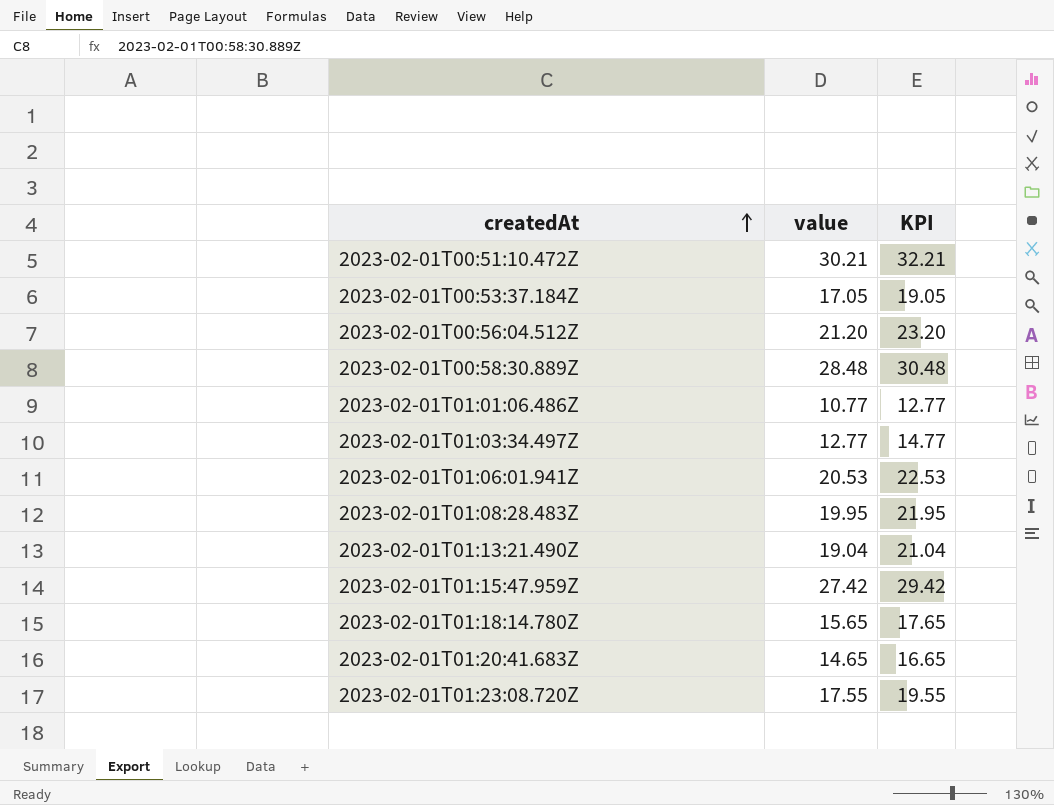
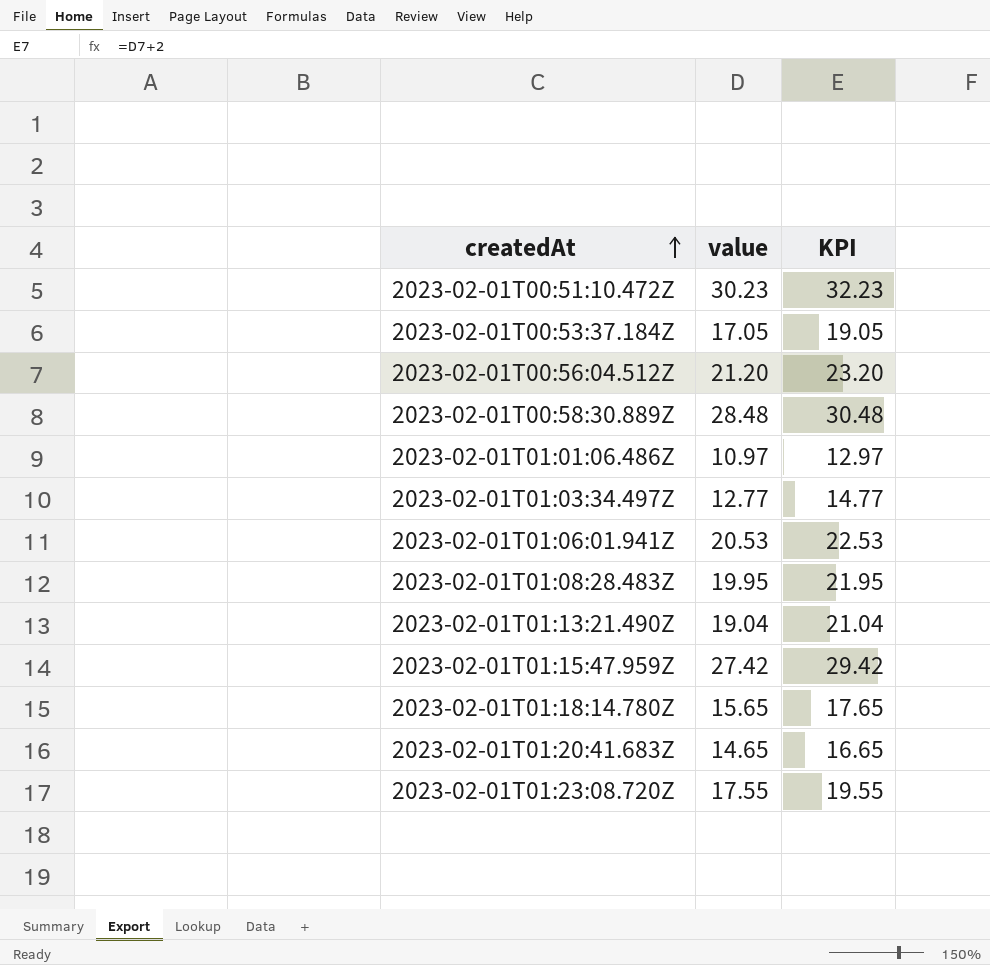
2023-02-01T00:51:10.472Z | value: 30.21 -> 30.23
2023-02-01T00:51:10.472Z | KPI: 32.21 -> 32.23
2023-02-01T01:01:06.486Z | value: 10.77 -> 10.97
2023-02-01T01:01:06.486Z | KPI: 12.77 -> 12.97

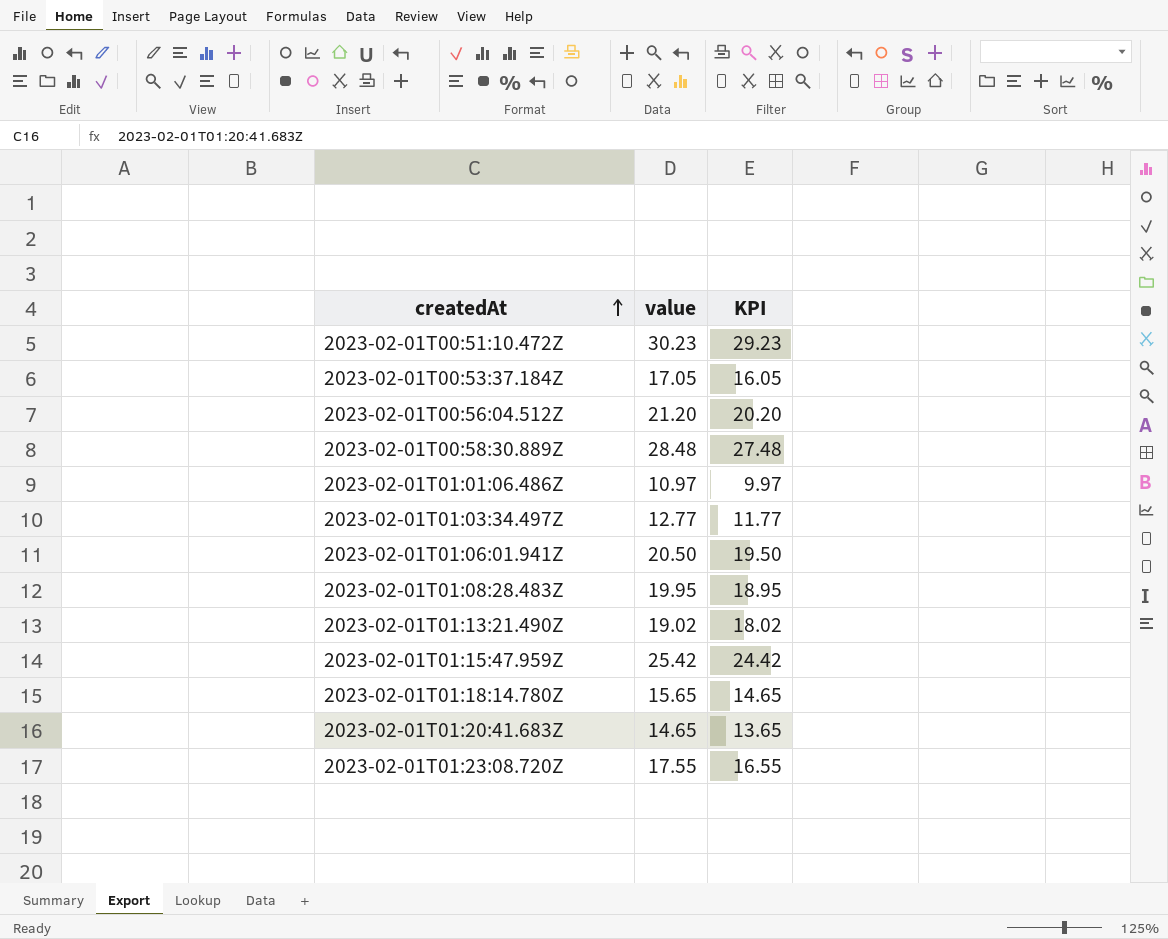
column KPI | formula: [value] + 2 -> [value] - 1
2023-02-01T01:06:01.941Z | value: 20.53 -> 20.50
2023-02-01T01:13:21.490Z | value: 19.04 -> 19.02
2023-02-01T01:15:47.959Z | value: 27.42 -> 25.42

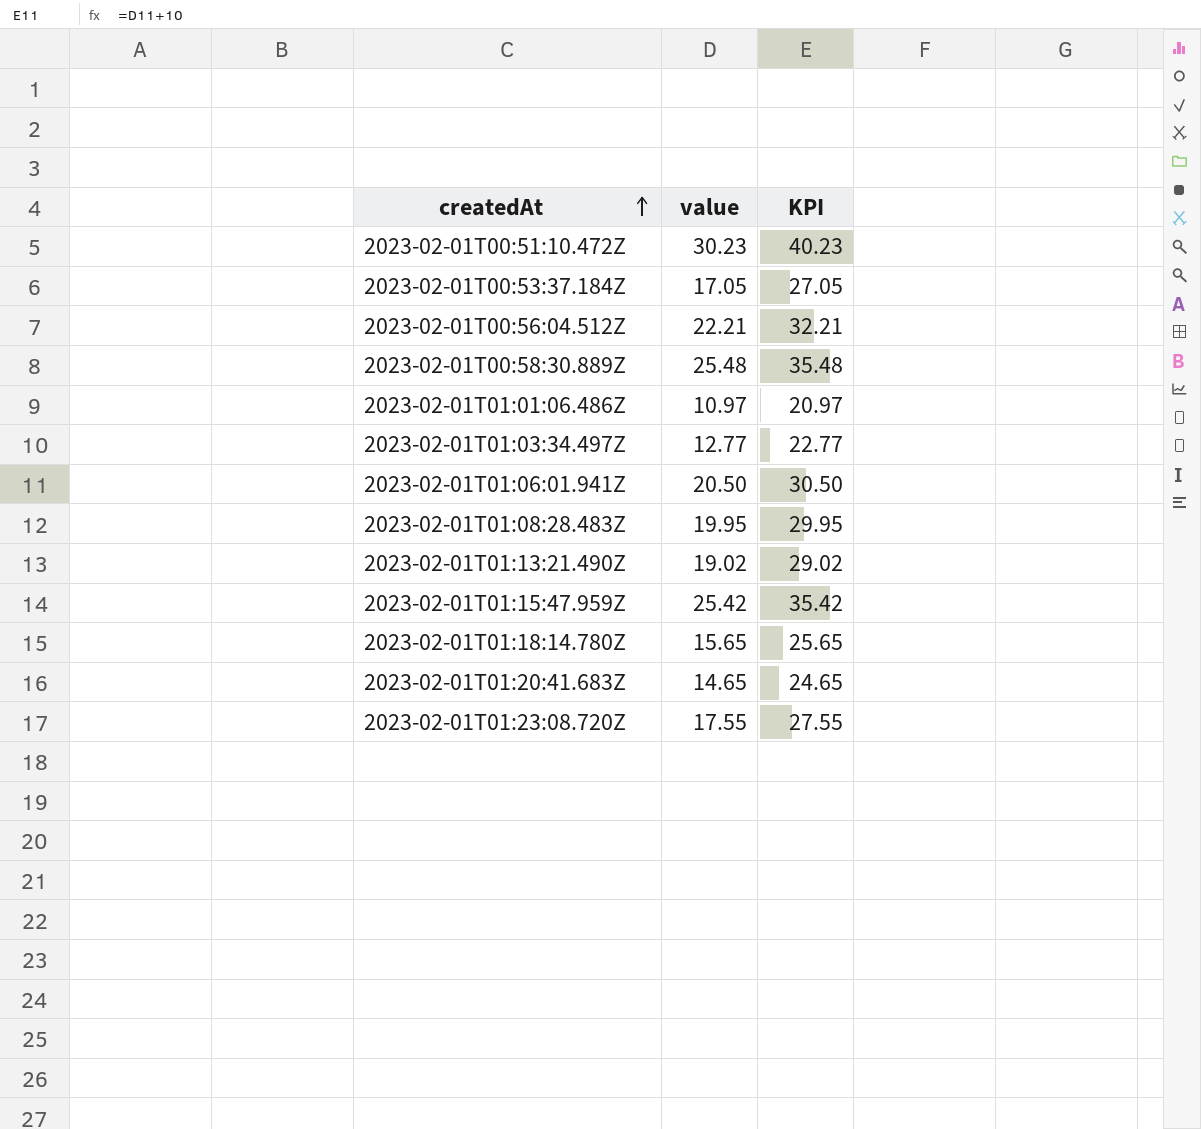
column KPI | formula: [value] - 1 -> [value] + 10
2023-02-01T00:56:04.512Z | value: 21.20 -> 22.21
2023-02-01T00:58:30.889Z | value: 28.48 -> 25.48

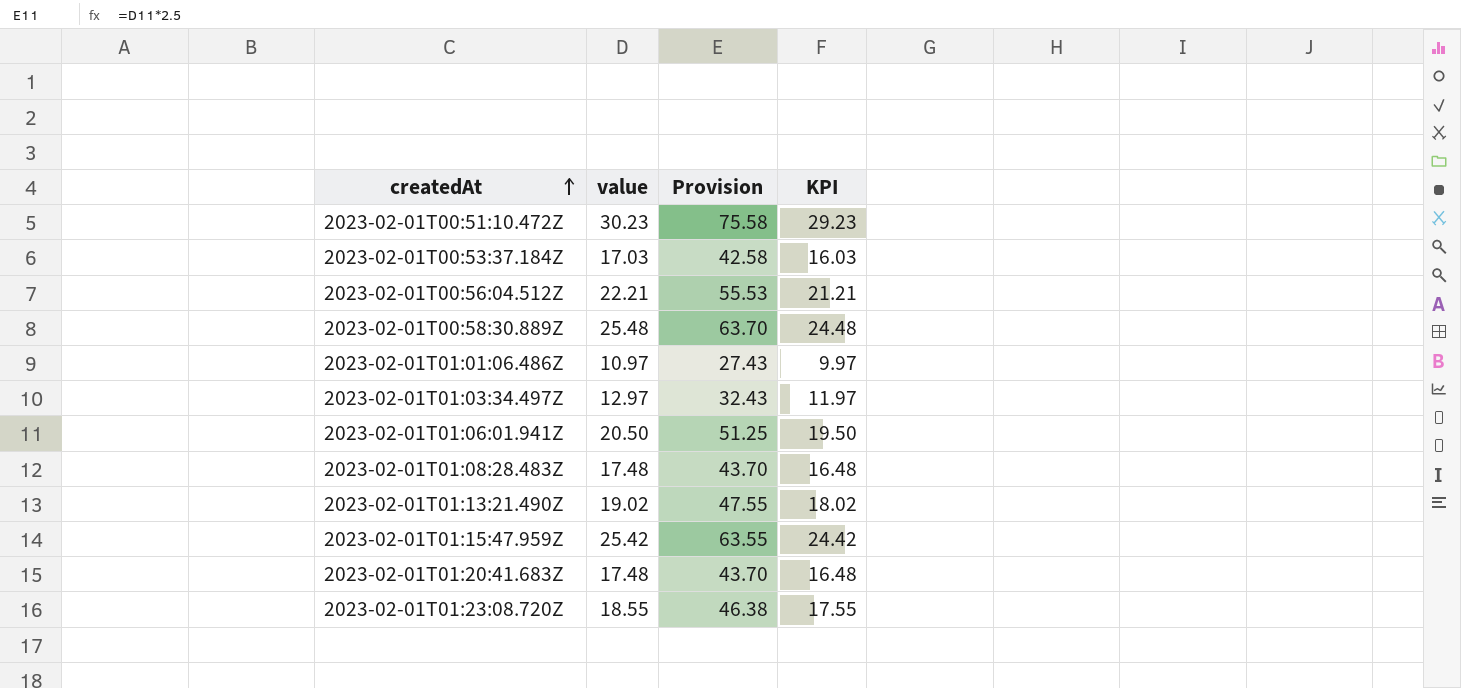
column Provision | formula: none -> [value] * 2.5
column KPI | formula: [value] + 10 -> [value] - 1
row 2023-02-01T01:18:14.780Z: 15.65 | 25.65 -> none
2023-02-01T00:53:37.184Z | value: 17.05 -> 17.03
2023-02-01T01:03:34.497Z | value: 12.77 -> 12.97
2023-02-01T01:08:28.483Z | value: 19.95 -> 17.48
2023-02-01T01:20:41.683Z | value: 14.65 -> 17.48
2023-02-01T01:23:08.720Z | value: 17.55 -> 18.55

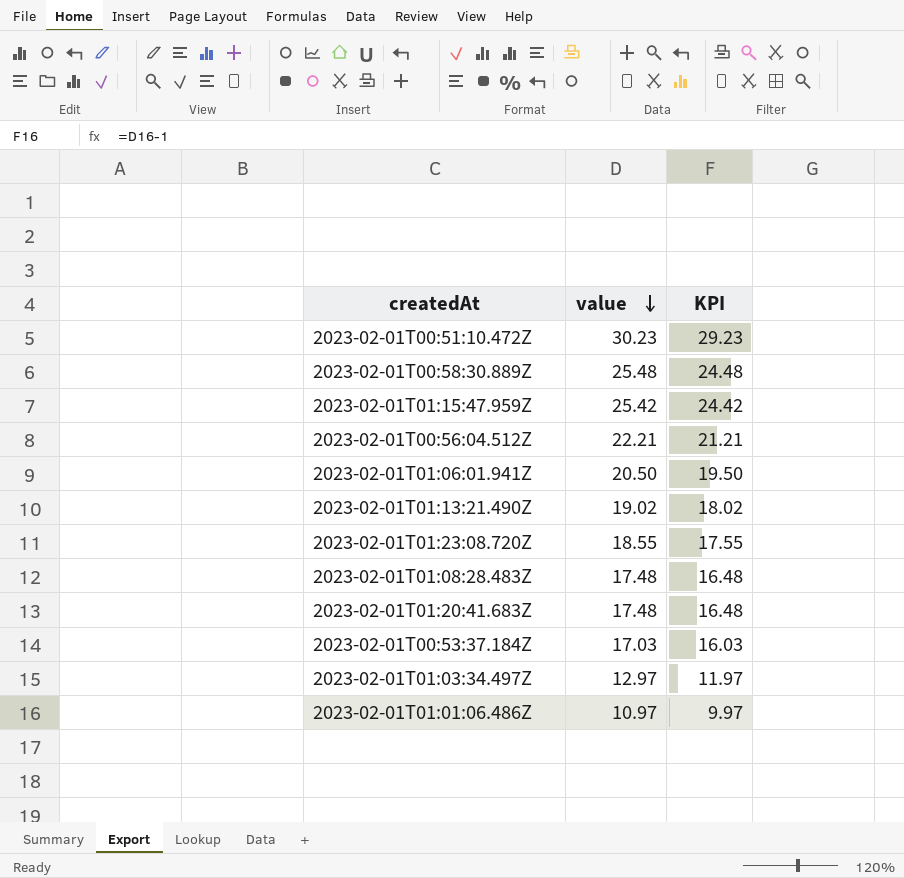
row order: createdAt ascending -> value descending
column Provision | formula: [value] * 2.5 -> none

